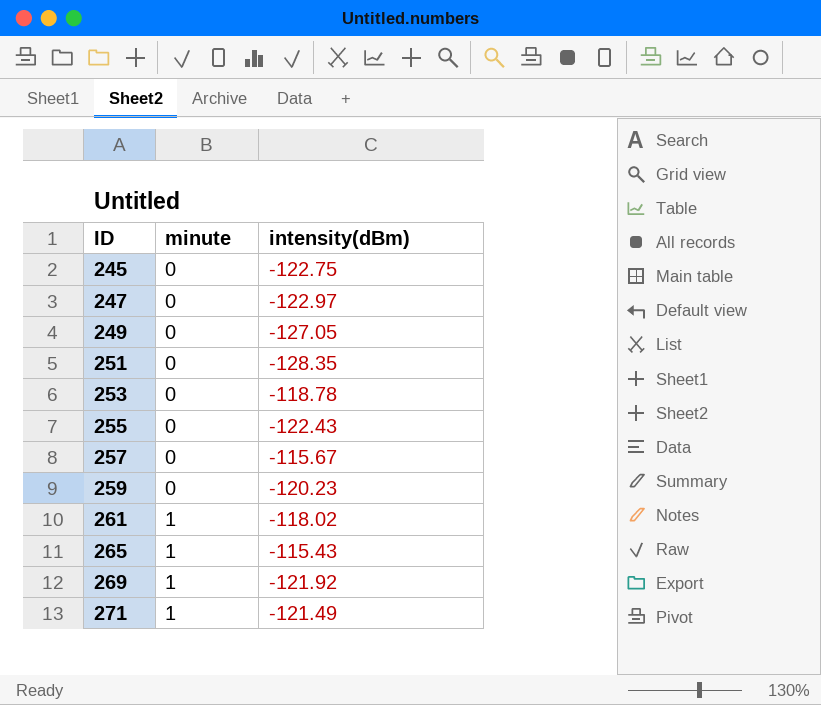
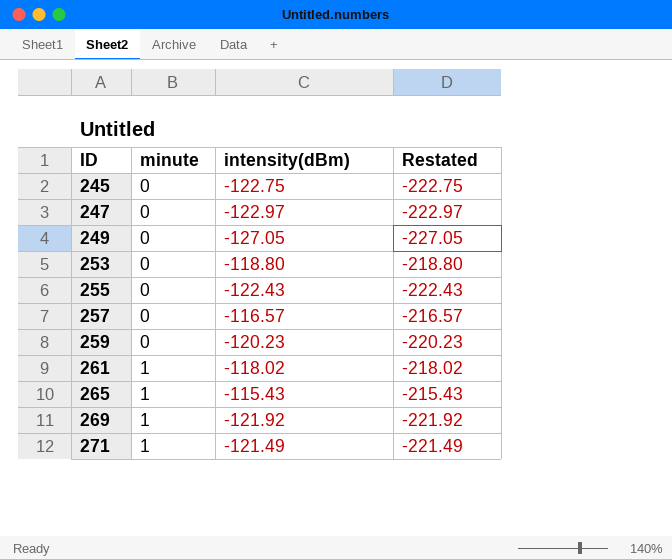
column Restated | formula: none -> [intensity(dBm)] - 100
row 251: 0 | -128.35 -> none
253 | intensity(dBm): -118.78 -> -118.80
257 | intensity(dBm): -115.67 -> -116.57

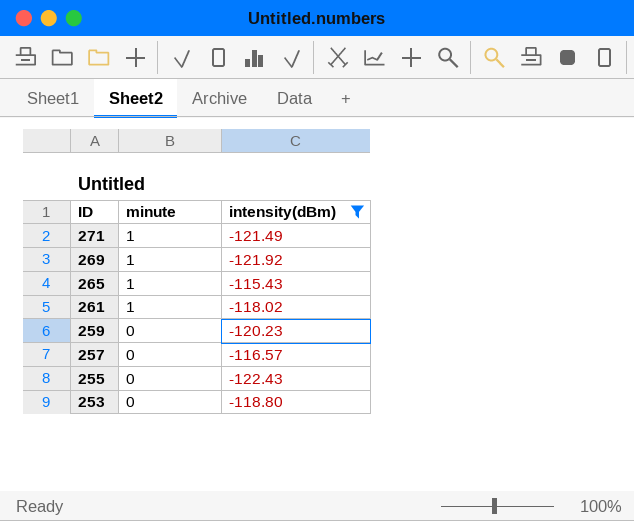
filter: none -> intensity(dBm) >= -122.43
row order: ID ascending -> ID descending
column Restated | formula: [intensity(dBm)] - 100 -> none

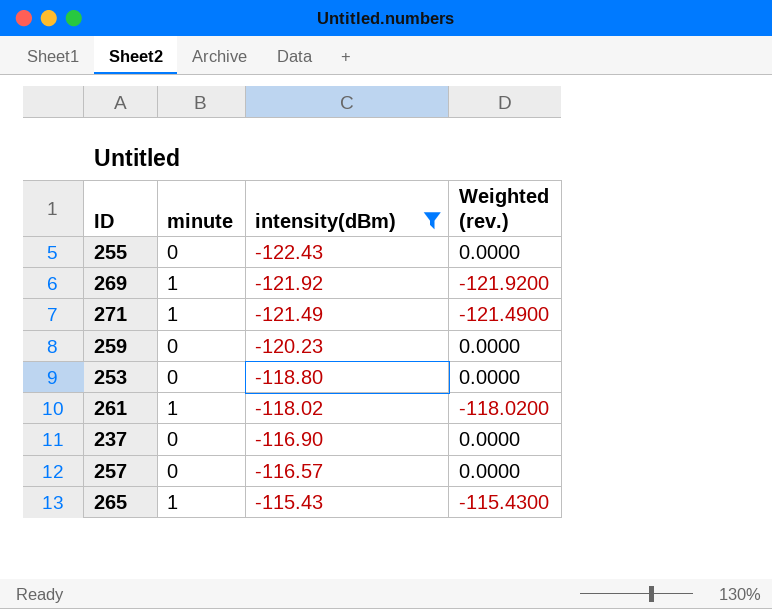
row order: ID descending -> intensity(dBm) ascending
column Weighted (rev.) | formula: none -> [minute] * [intensity(dBm)]
row 237: none -> 0 | -116.90 | 0.0000

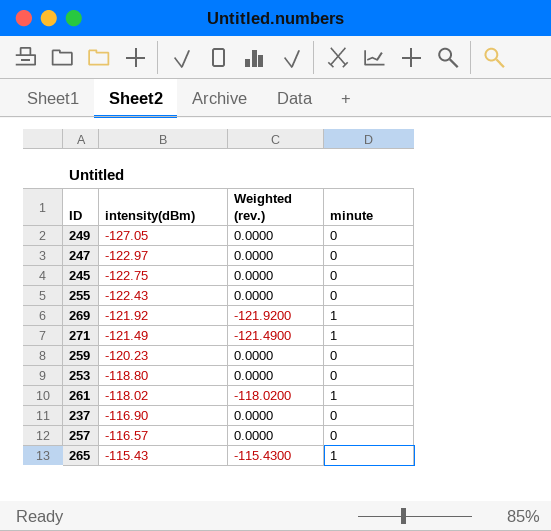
filter: intensity(dBm) >= -122.43 -> none
column minute | position: 2 -> 4

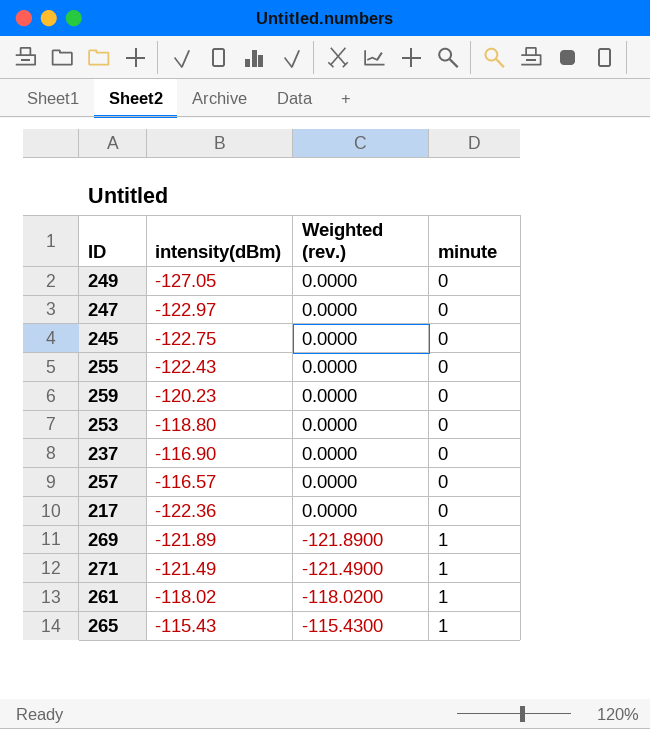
row order: intensity(dBm) ascending -> minute ascending
row 217: none -> -122.36 | 0.0000 | 0
269 | intensity(dBm): -121.92 -> -121.89
269 | Weighted (rev.): -121.9200 -> -121.8900

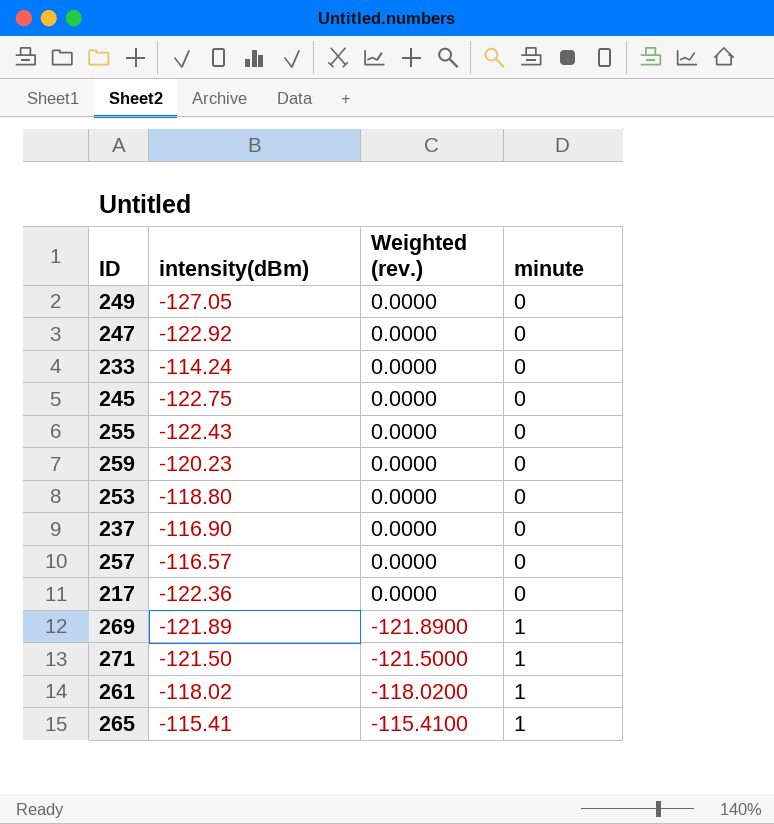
247 | intensity(dBm): -122.97 -> -122.92
row 233: none -> -114.24 | 0.0000 | 0
271 | intensity(dBm): -121.49 -> -121.50
271 | Weighted (rev.): -121.4900 -> -121.5000
265 | intensity(dBm): -115.43 -> -115.41
265 | Weighted (rev.): -115.4300 -> -115.4100

